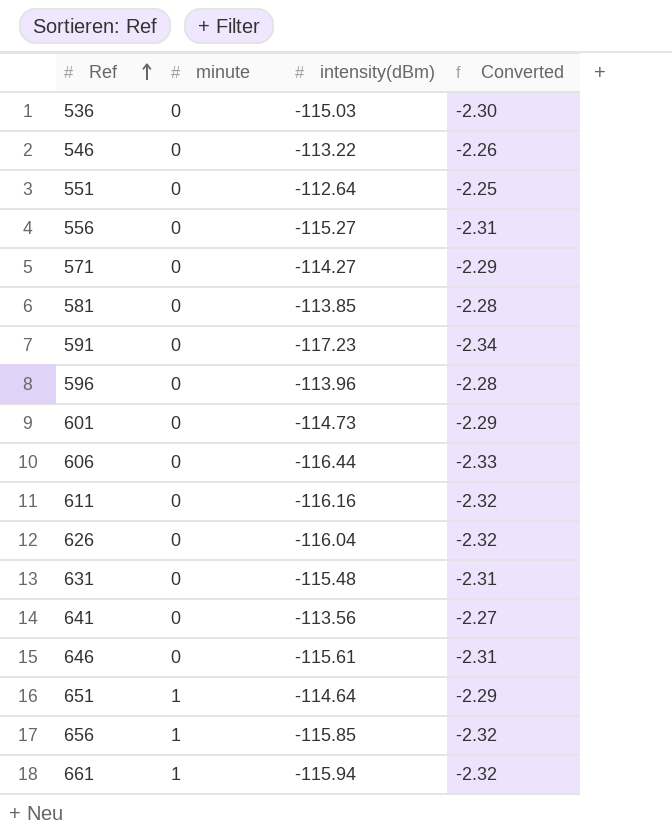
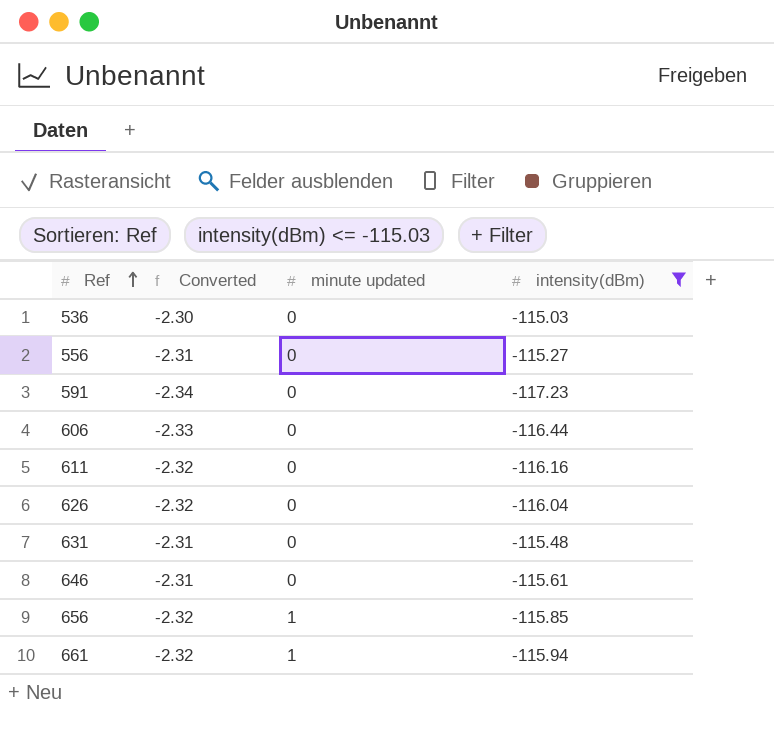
filter: none -> intensity(dBm) <= -115.03
column Converted | position: 4 -> 2
column name: minute -> minute updated

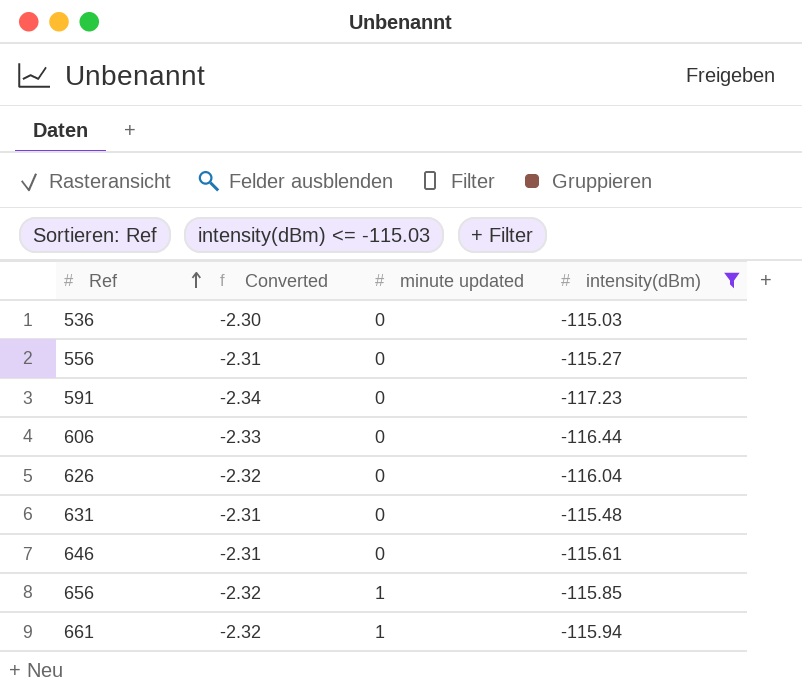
row 611: -2.32 | 0 | -116.16 -> none

